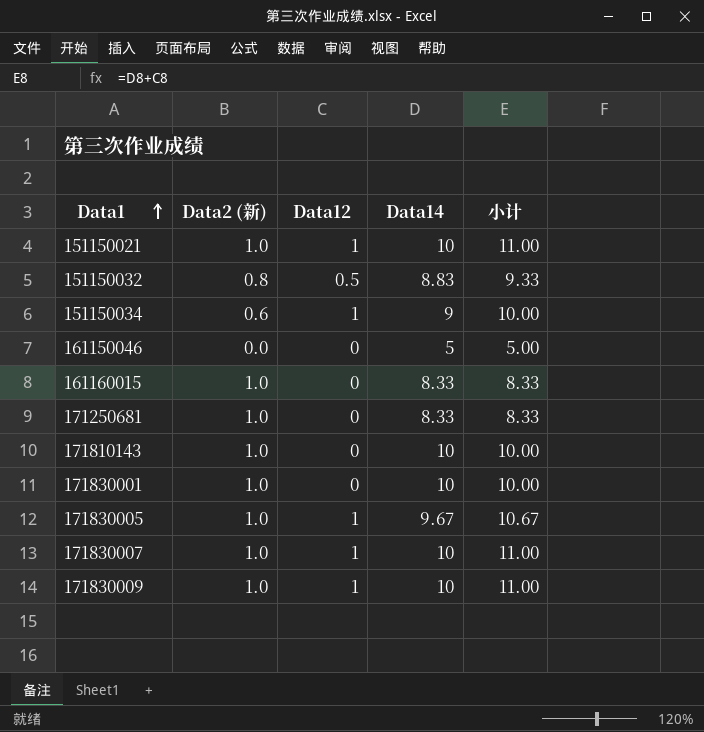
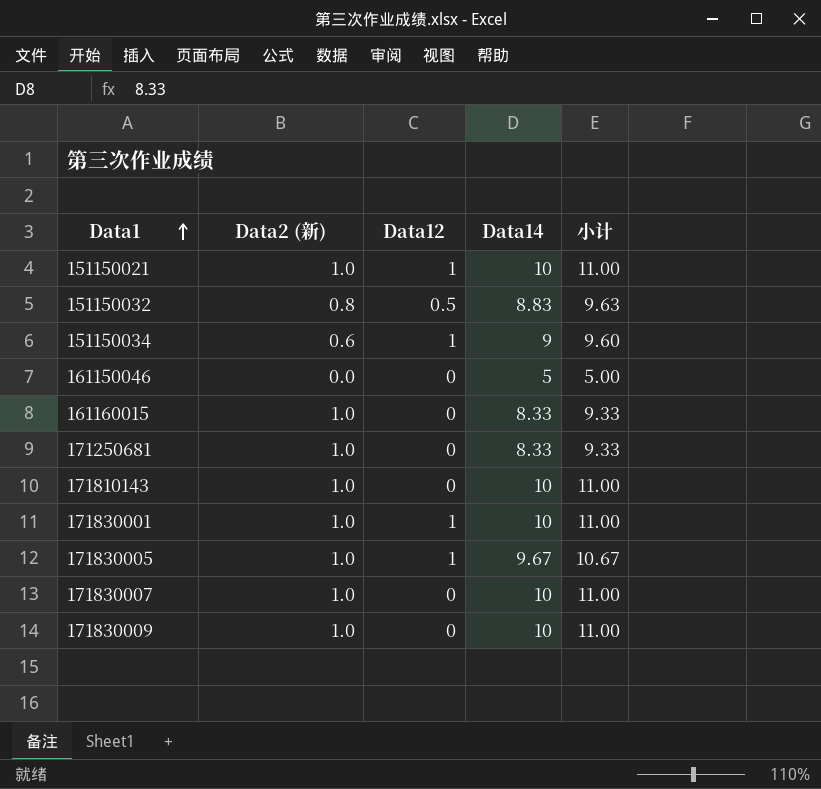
column 小计 | formula: [Data12] + [Data14] -> [Data2 (新)] + [Data14]
171830001 | Data12: 0 -> 1
171830007 | Data12: 1 -> 0
171830009 | Data12: 1 -> 0

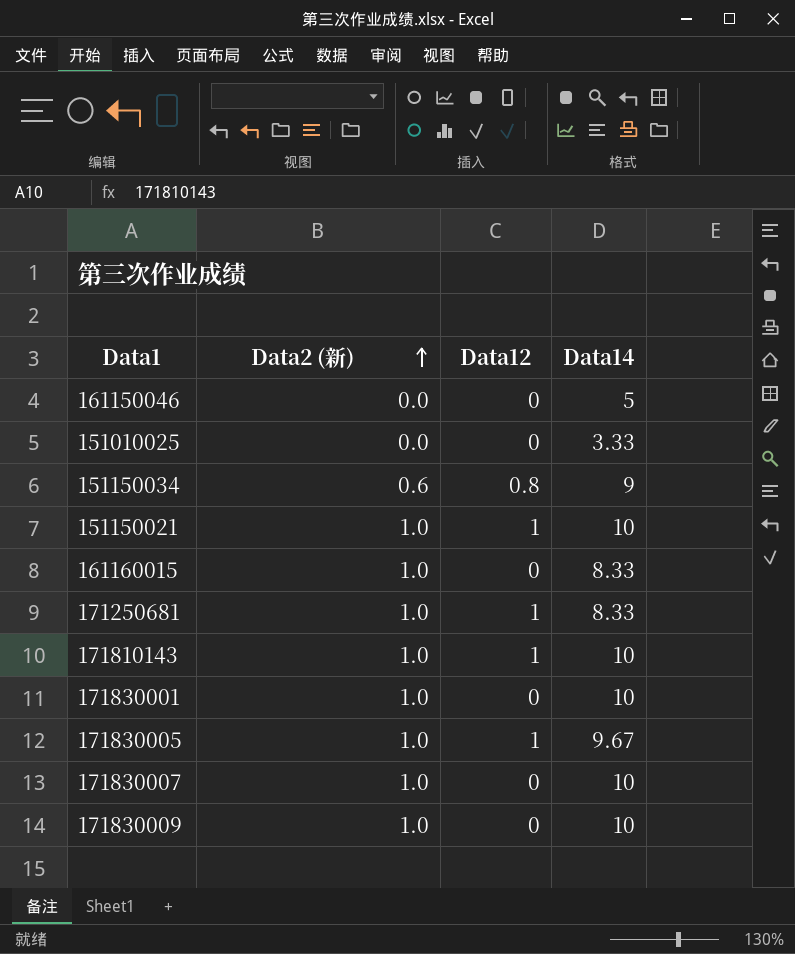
row order: Data1 ascending -> Data2 (新) ascending
column 小计 | formula: [Data2 (新)] + [Data14] -> none
row 151150032: 0.8 | 0.5 | 8.83 | 9.63 -> none
row 151010025: none -> 0.0 | 0 | 3.33
151150034 | Data12: 1 -> 0.8
171250681 | Data12: 0 -> 1
171810143 | Data12: 0 -> 1
171830001 | Data12: 1 -> 0

